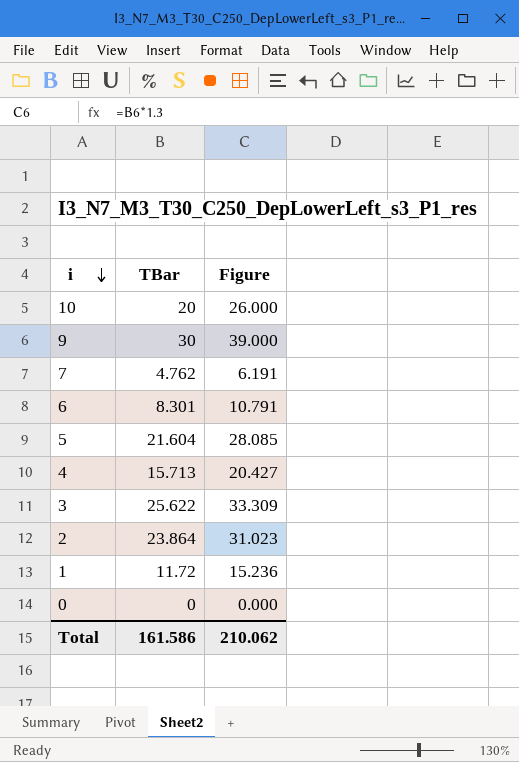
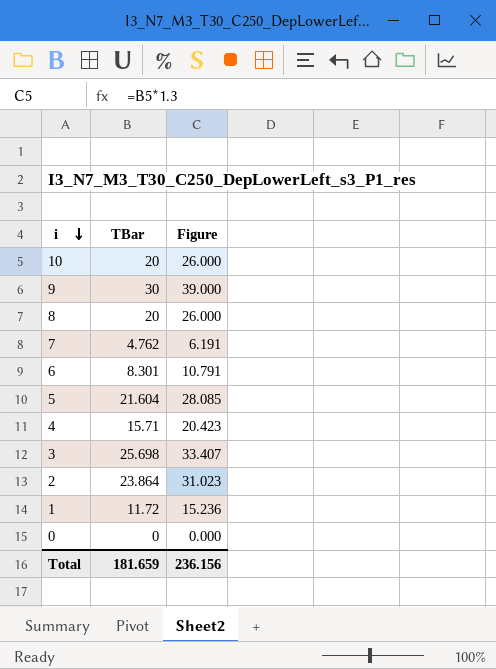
row 8: none -> 20 | 26.000
4 | TBar: 15.713 -> 15.71
4 | Figure: 20.427 -> 20.423
3 | TBar: 25.622 -> 25.698
3 | Figure: 33.309 -> 33.407
Total | TBar: 161.586 -> 181.659
Total | Figure: 210.062 -> 236.156

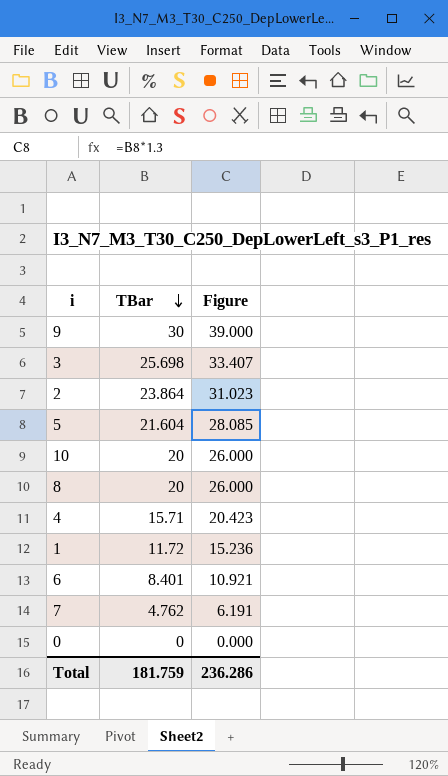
row order: i descending -> TBar descending
6 | TBar: 8.301 -> 8.401
6 | Figure: 10.791 -> 10.921
Total | TBar: 181.659 -> 181.759
Total | Figure: 236.156 -> 236.286

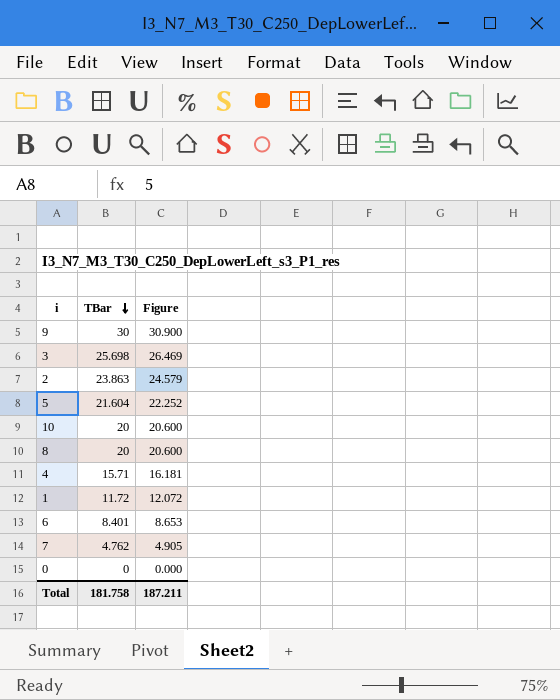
column Figure | formula: [TBar] * 1.3 -> [TBar] * 1.03
2 | TBar: 23.864 -> 23.863
Total | TBar: 181.759 -> 181.758
Total | Figure: 236.286 -> 187.211

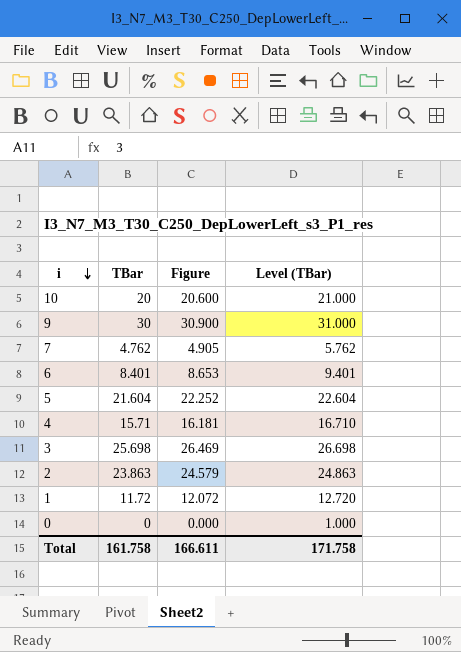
row order: TBar descending -> i descending
column Level (TBar) | formula: none -> [TBar] + 1
row 8: 20 | 20.600 -> none
Total | TBar: 181.758 -> 161.758
Total | Figure: 187.211 -> 166.611

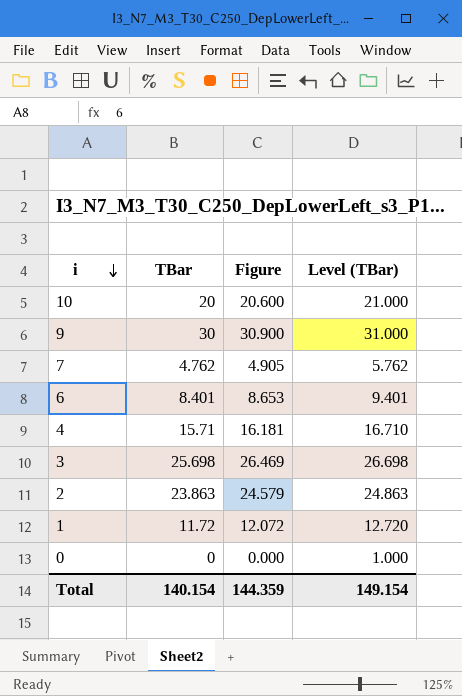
row 5: 21.604 | 22.252 | 22.604 -> none
Total | TBar: 161.758 -> 140.154
Total | Figure: 166.611 -> 144.359
Total | Level (TBar): 171.758 -> 149.154

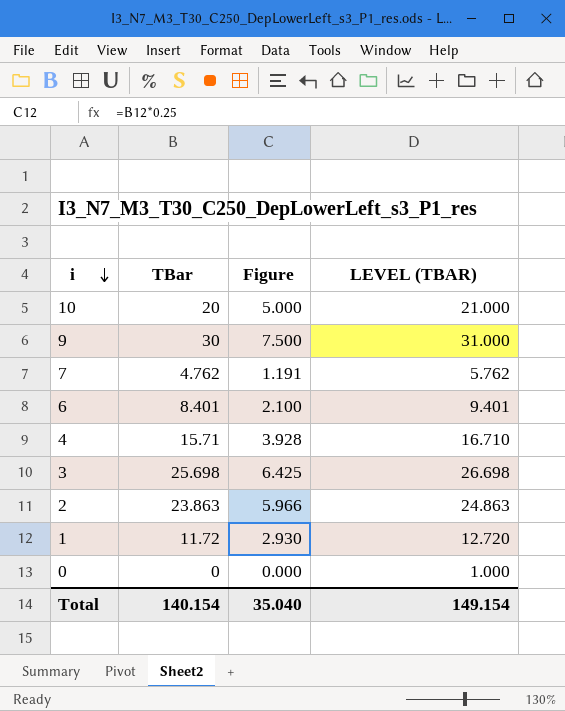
column Figure | formula: [TBar] * 1.03 -> [TBar] * 0.25
column name: Level (TBar) -> LEVEL (TBAR)
Total | Figure: 144.359 -> 35.040

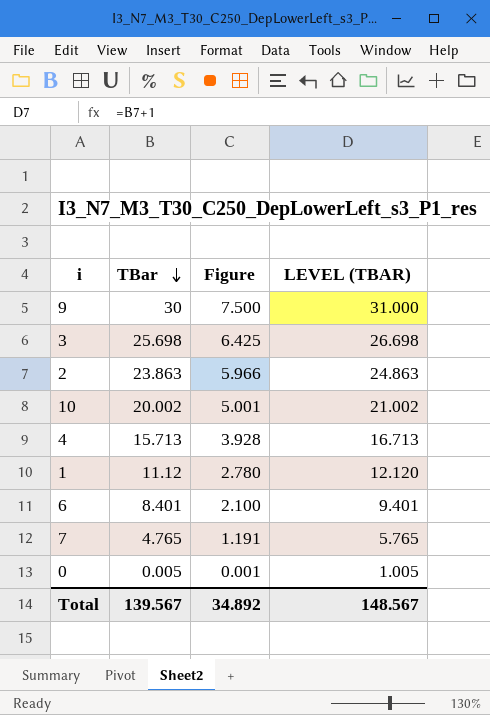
row order: i descending -> TBar descending
10 | TBar: 20 -> 20.002
10 | Figure: 5.000 -> 5.001
10 | LEVEL (TBAR): 21.000 -> 21.002
4 | TBar: 15.71 -> 15.713
4 | LEVEL (TBAR): 16.710 -> 16.713
1 | TBar: 11.72 -> 11.12
1 | Figure: 2.930 -> 2.780
1 | LEVEL (TBAR): 12.720 -> 12.120
7 | TBar: 4.762 -> 4.765
7 | LEVEL (TBAR): 5.762 -> 5.765
0 | TBar: 0 -> 0.005
0 | Figure: 0.000 -> 0.001
0 | LEVEL (TBAR): 1.000 -> 1.005
Total | TBar: 140.154 -> 139.567
Total | Figure: 35.040 -> 34.892
Total | LEVEL (TBAR): 149.154 -> 148.567

